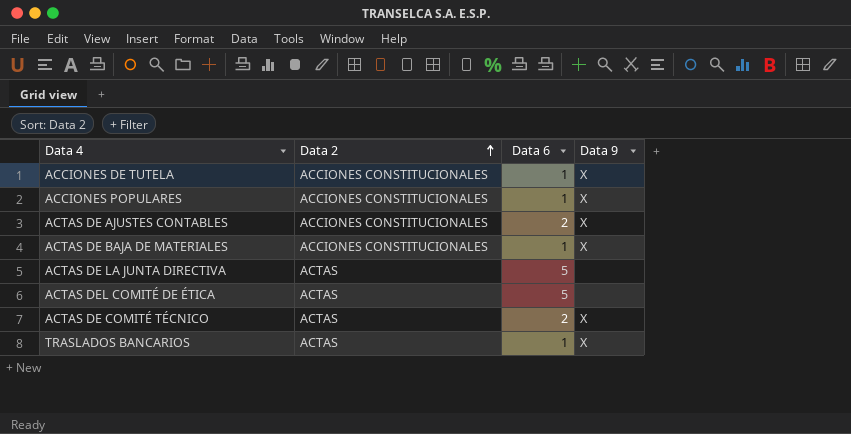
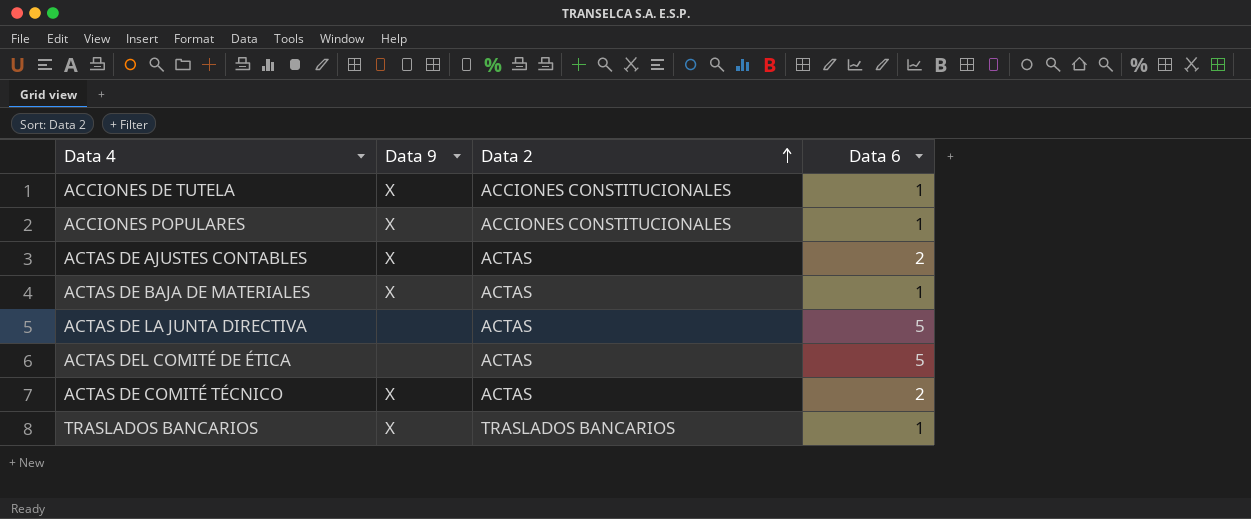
column Data 9 | position: 4 -> 2
ACTAS DE AJUSTES CONTABLES | Data 2: ACCIONES CONSTITUCIONALES -> ACTAS
ACTAS DE BAJA DE MATERIALES | Data 2: ACCIONES CONSTITUCIONALES -> ACTAS
TRASLADOS BANCARIOS | Data 2: ACTAS -> TRASLADOS BANCARIOS

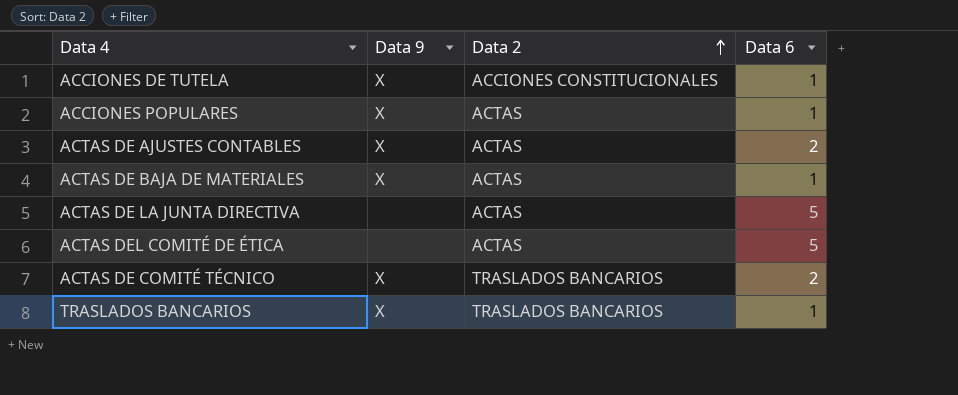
ACCIONES POPULARES | Data 2: ACCIONES CONSTITUCIONALES -> ACTAS
ACTAS DE COMITÉ TÉCNICO | Data 2: ACTAS -> TRASLADOS BANCARIOS

